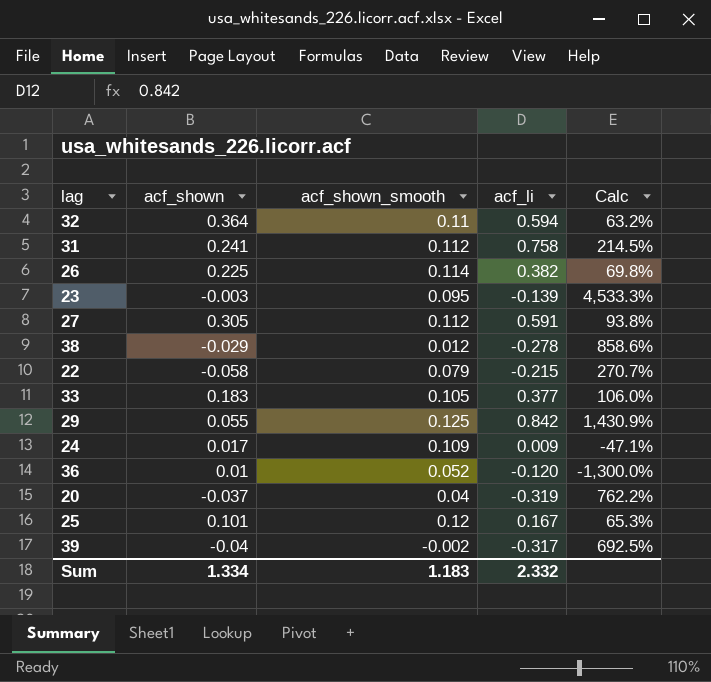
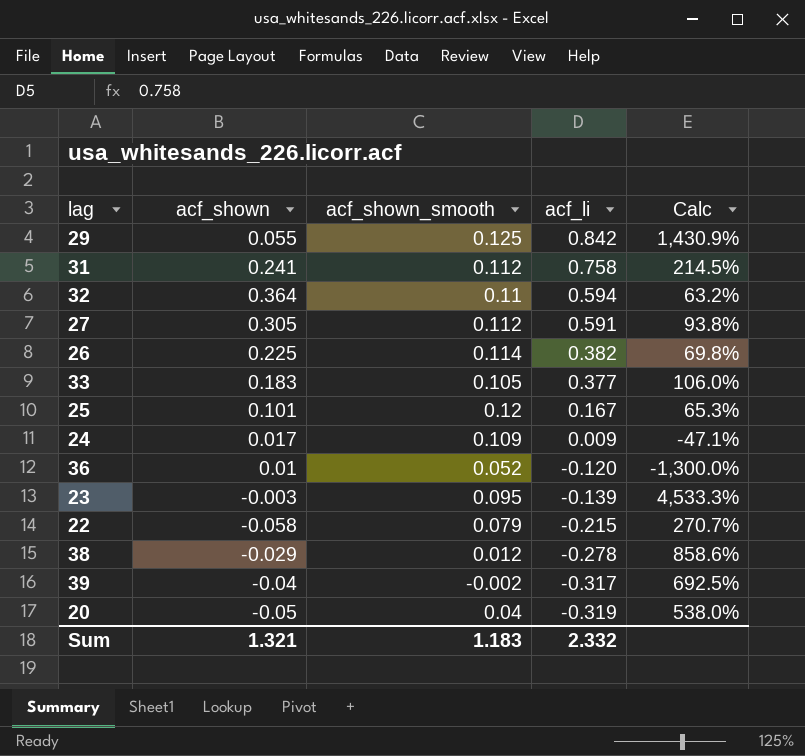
row order: none -> acf_li descending
20 | acf_shown: -0.037 -> -0.05
20 | Calc: 762.2% -> 538.0%
Sum | acf_shown: 1.334 -> 1.321

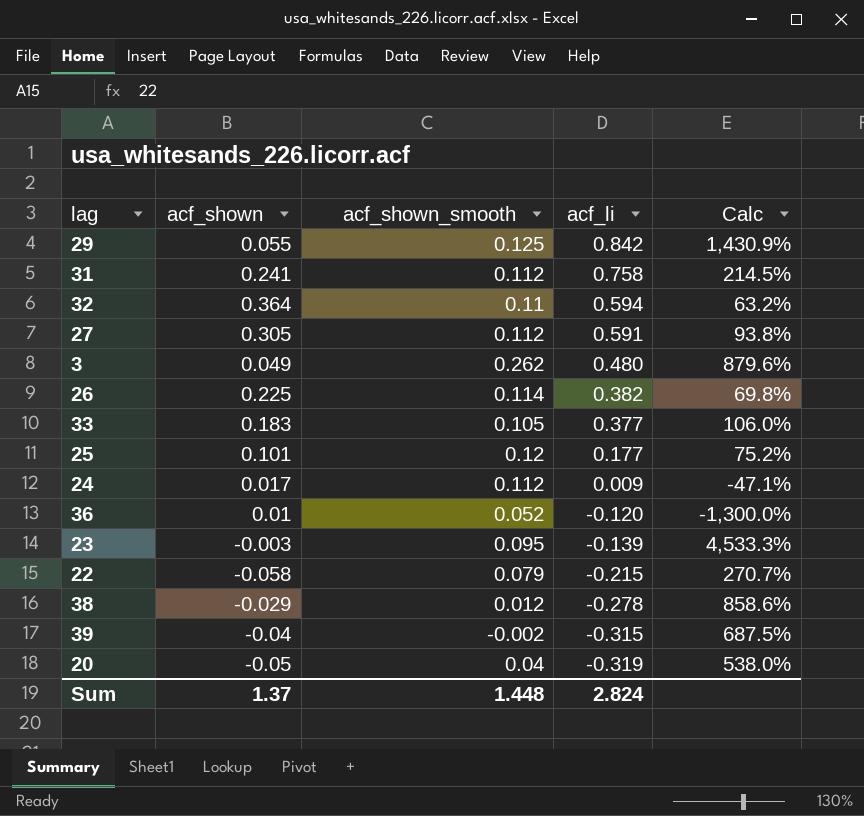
row 3: none -> 0.049 | 0.262 | 0.480 | 879.6%
25 | acf_li: 0.167 -> 0.177
25 | Calc: 65.3% -> 75.2%
24 | acf_shown_smooth: 0.109 -> 0.112
39 | acf_li: -0.317 -> -0.315
39 | Calc: 692.5% -> 687.5%
Sum | acf_shown: 1.321 -> 1.37
Sum | acf_shown_smooth: 1.183 -> 1.448
Sum | acf_li: 2.332 -> 2.824

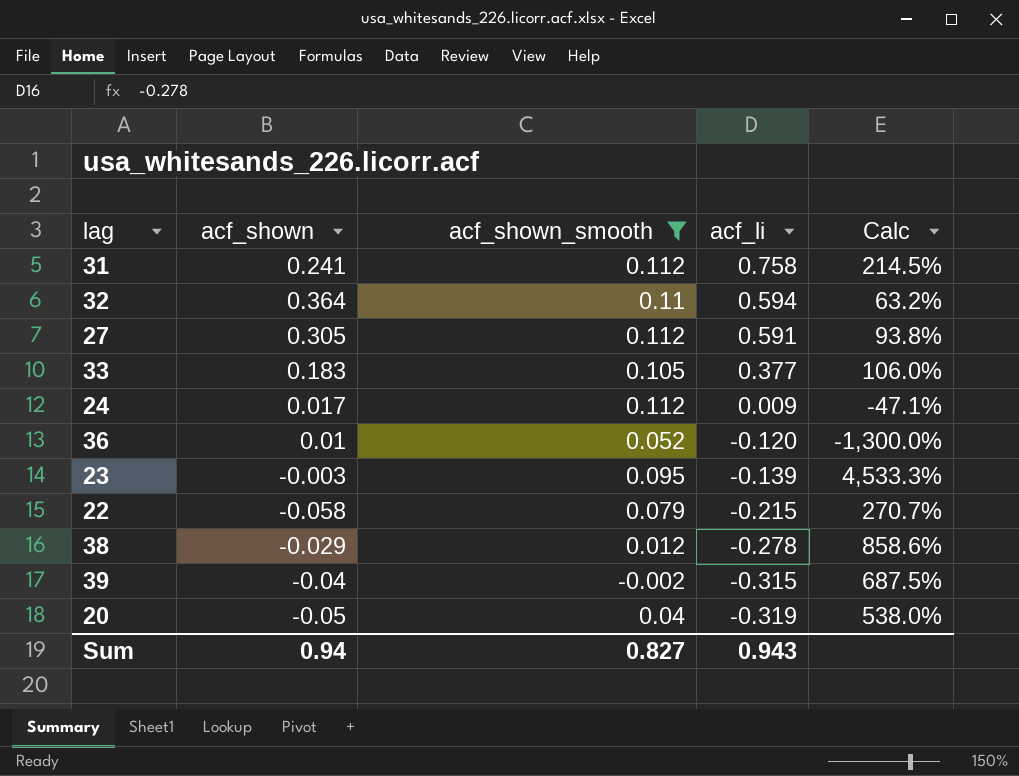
filter: none -> acf_shown_smooth <= 0.112
Sum | acf_shown: 1.37 -> 0.94
Sum | acf_shown_smooth: 1.448 -> 0.827
Sum | acf_li: 2.824 -> 0.943

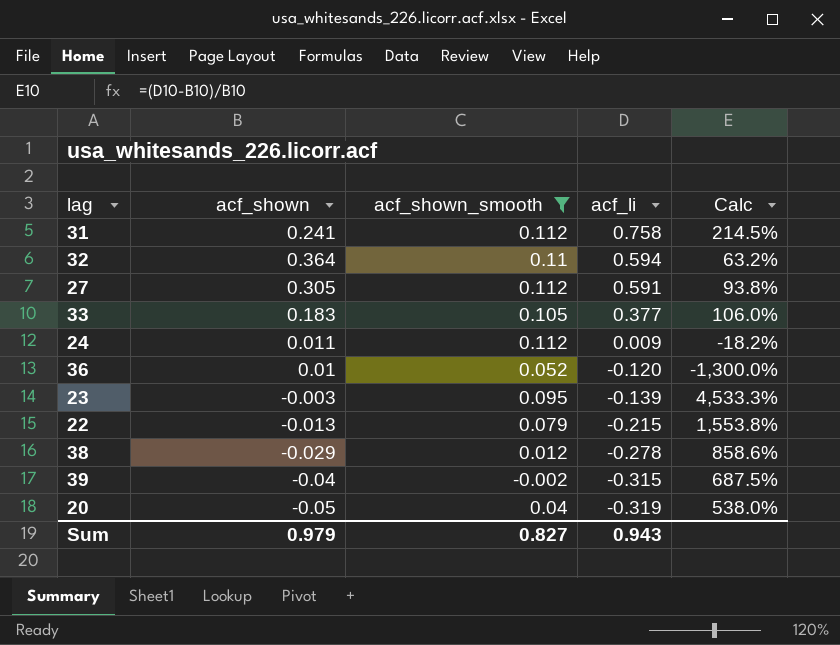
24 | acf_shown: 0.017 -> 0.011
24 | Calc: -47.1% -> -18.2%
22 | acf_shown: -0.058 -> -0.013
22 | Calc: 270.7% -> 1,553.8%
Sum | acf_shown: 0.94 -> 0.979

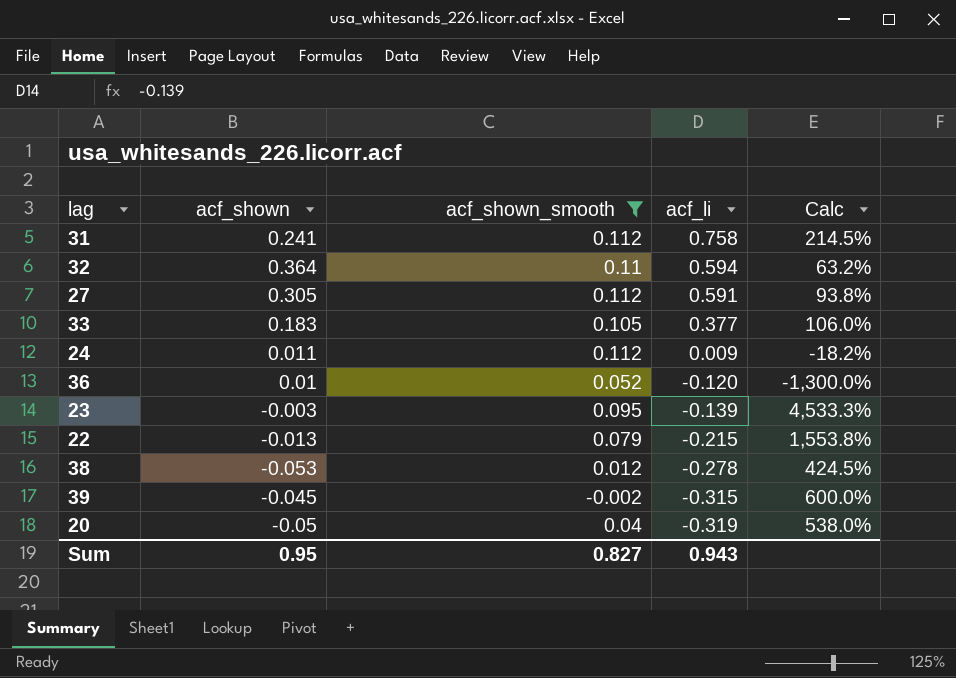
38 | acf_shown: -0.029 -> -0.053
38 | Calc: 858.6% -> 424.5%
39 | acf_shown: -0.04 -> -0.045
39 | Calc: 687.5% -> 600.0%
Sum | acf_shown: 0.979 -> 0.95

